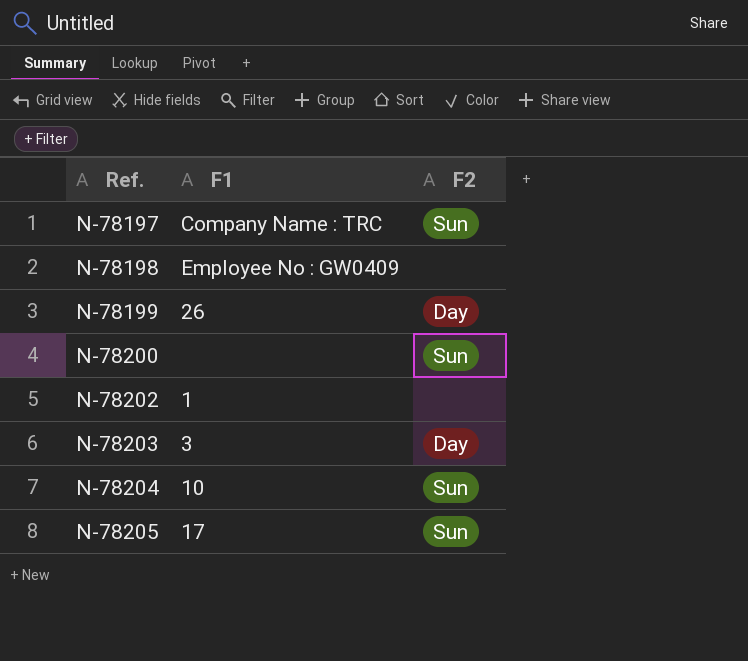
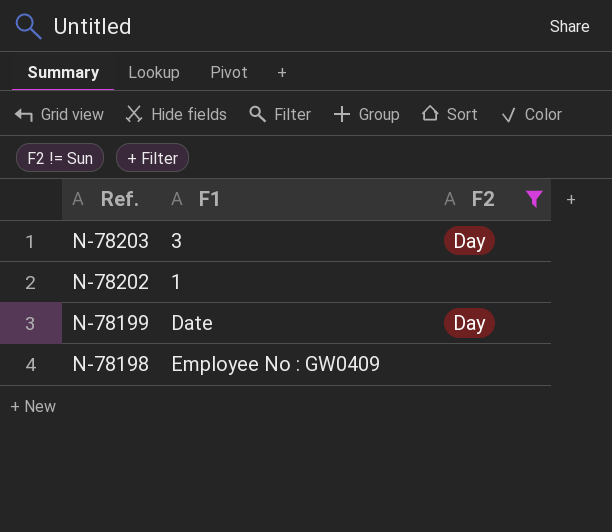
filter: none -> F2 != Sun
row order: Ref. ascending -> Ref. descending
N-78199 | F1: 26 -> Date

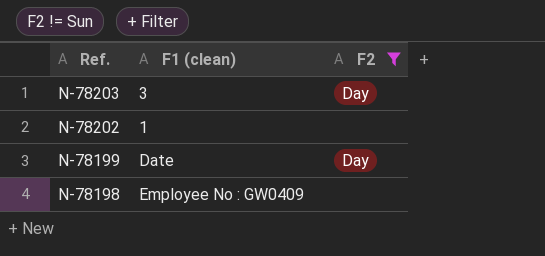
column name: F1 -> F1 (clean)

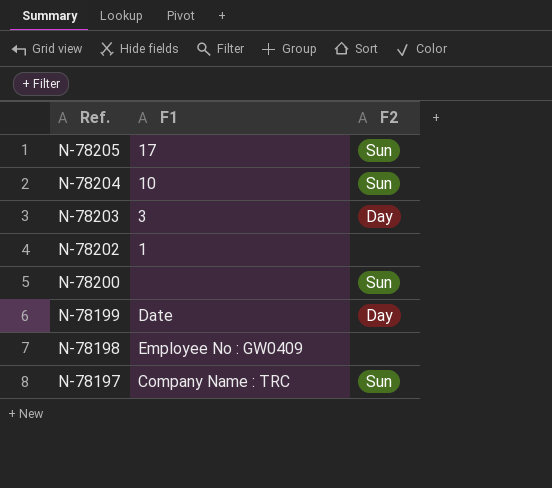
filter: F2 != Sun -> none
column name: F1 (clean) -> F1

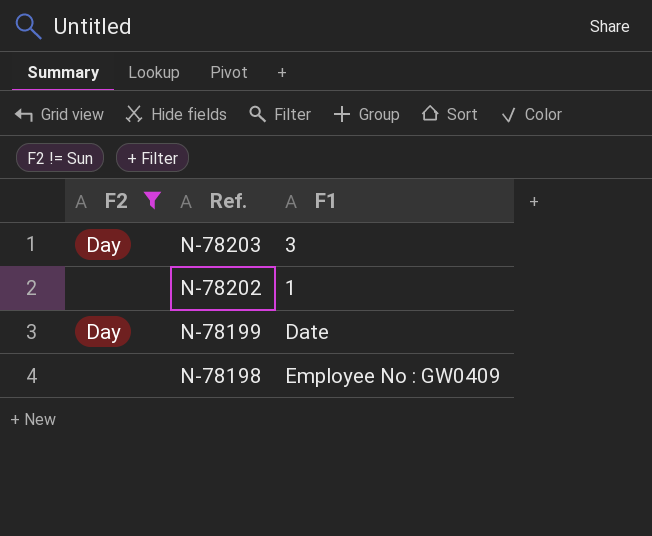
filter: none -> F2 != Sun
column F2 | position: 3 -> 1

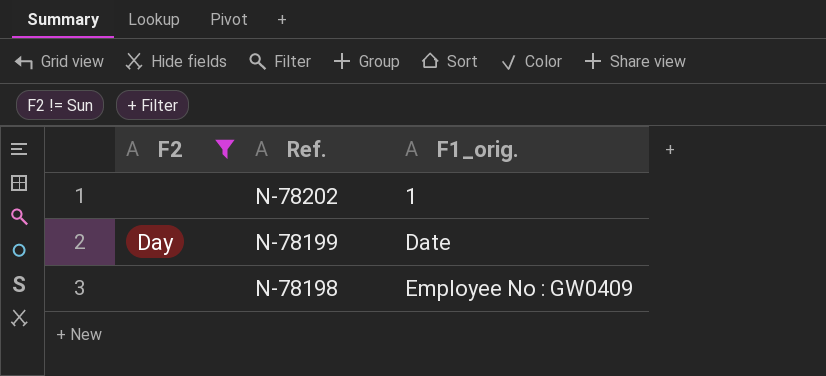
column name: F1 -> F1_orig.
row N-78203: Day | 3 -> none

